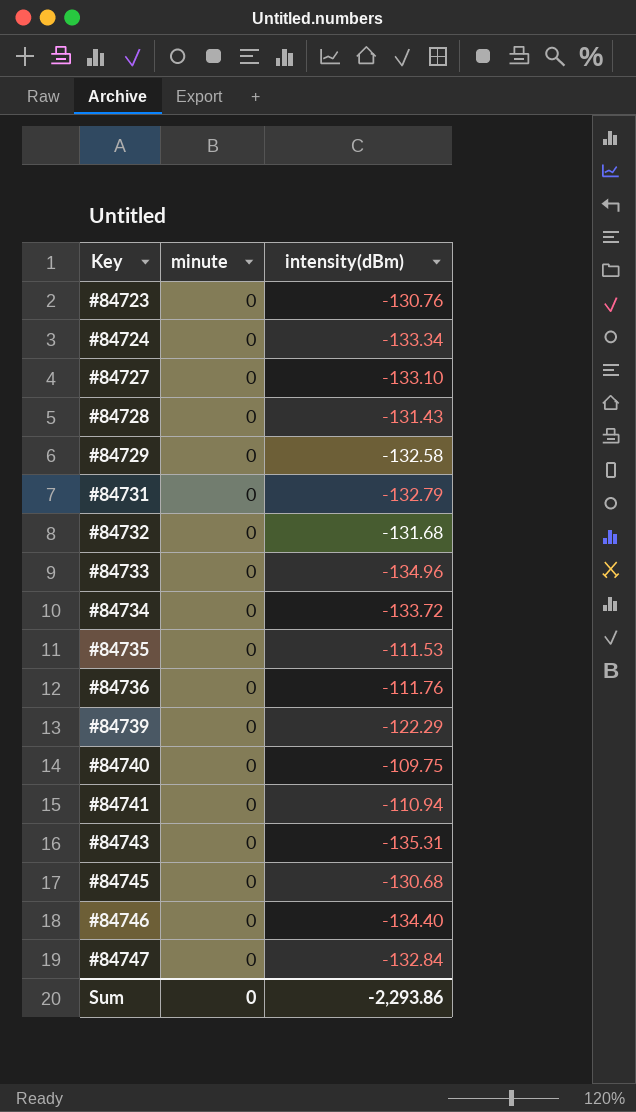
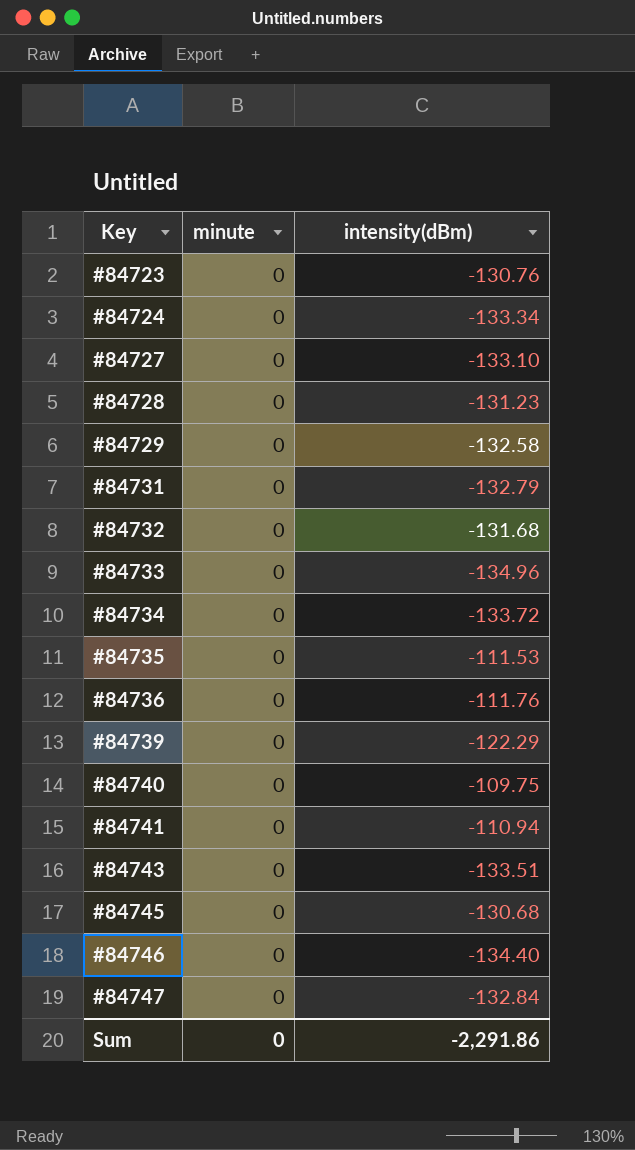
#84728 | intensity(dBm): -131.43 -> -131.23
#84743 | intensity(dBm): -135.31 -> -133.51
Sum | intensity(dBm): -2,293.86 -> -2,291.86

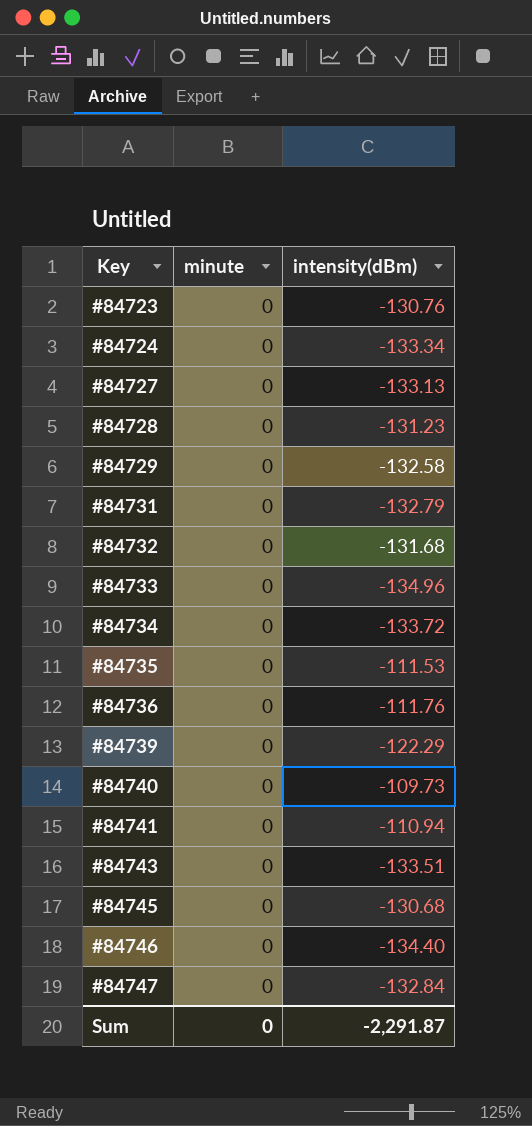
#84727 | intensity(dBm): -133.10 -> -133.13
#84740 | intensity(dBm): -109.75 -> -109.73
Sum | intensity(dBm): -2,291.86 -> -2,291.87

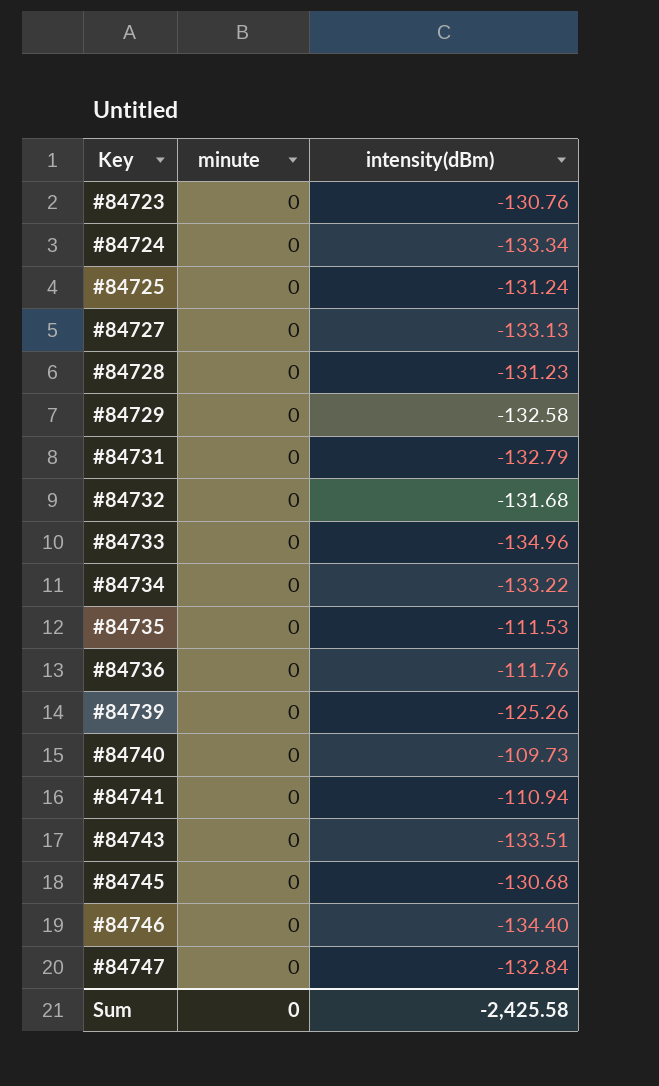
row #84725: none -> 0 | -131.24
#84734 | intensity(dBm): -133.72 -> -133.22
#84739 | intensity(dBm): -122.29 -> -125.26
Sum | intensity(dBm): -2,291.87 -> -2,425.58

